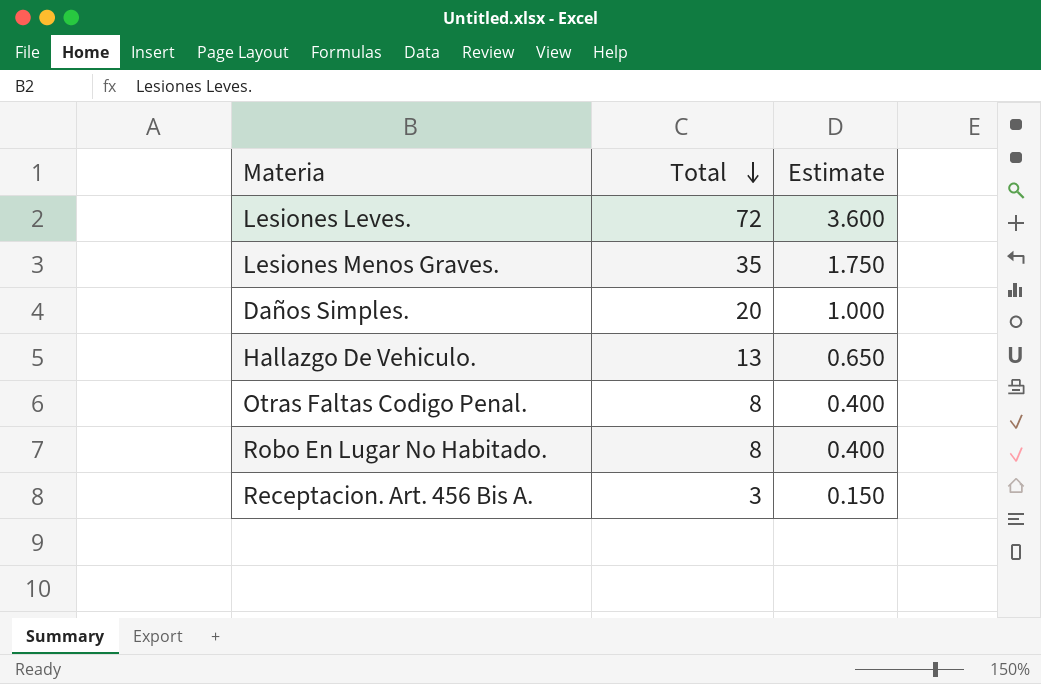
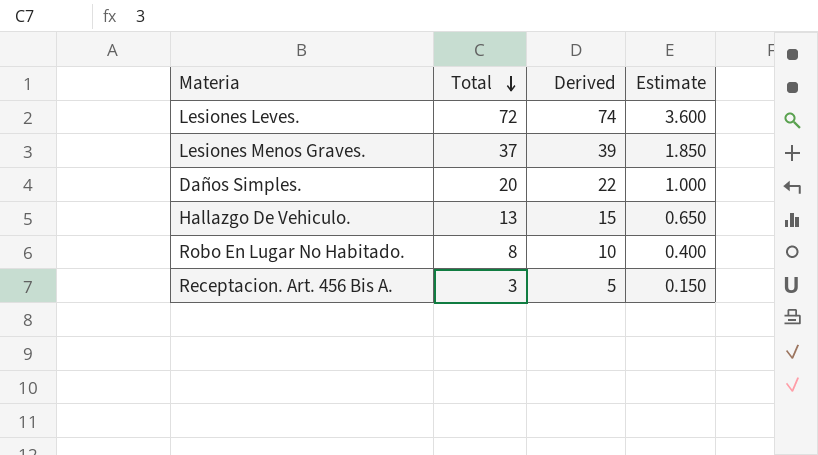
column Derived | formula: none -> [Total] + 2
row Otras Faltas Codigo Penal.: 8 | 0.400 -> none
Lesiones Menos Graves. | Total: 35 -> 37
Lesiones Menos Graves. | Estimate: 1.750 -> 1.850

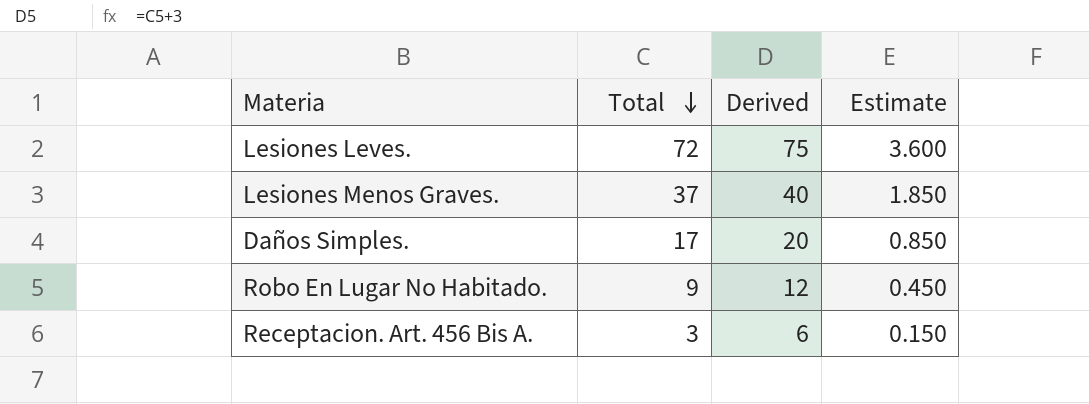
column Derived | formula: [Total] + 2 -> [Total] + 3
row Hallazgo De Vehiculo.: 13 | 15 | 0.650 -> none
Daños Simples. | Total: 20 -> 17
Daños Simples. | Estimate: 1.000 -> 0.850
Robo En Lugar No Habitado. | Total: 8 -> 9
Robo En Lugar No Habitado. | Estimate: 0.400 -> 0.450

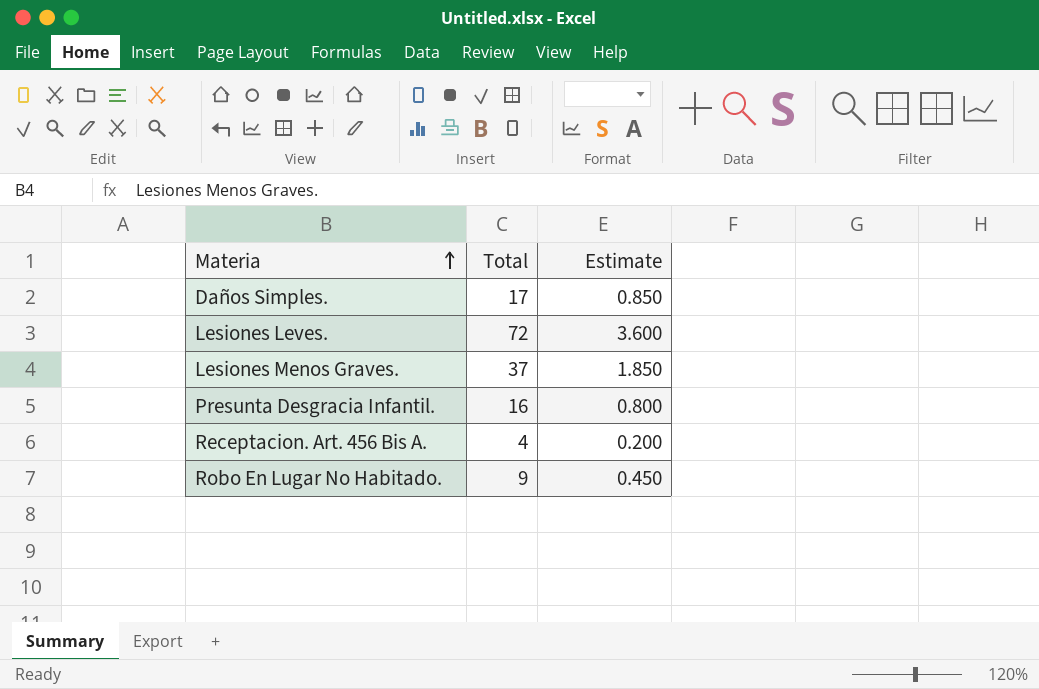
row order: Total descending -> Materia ascending
column Derived | formula: [Total] + 3 -> none
row Presunta Desgracia Infantil.: none -> 16 | 0.800
Receptacion. Art. 456 Bis A. | Total: 3 -> 4
Receptacion. Art. 456 Bis A. | Estimate: 0.150 -> 0.200

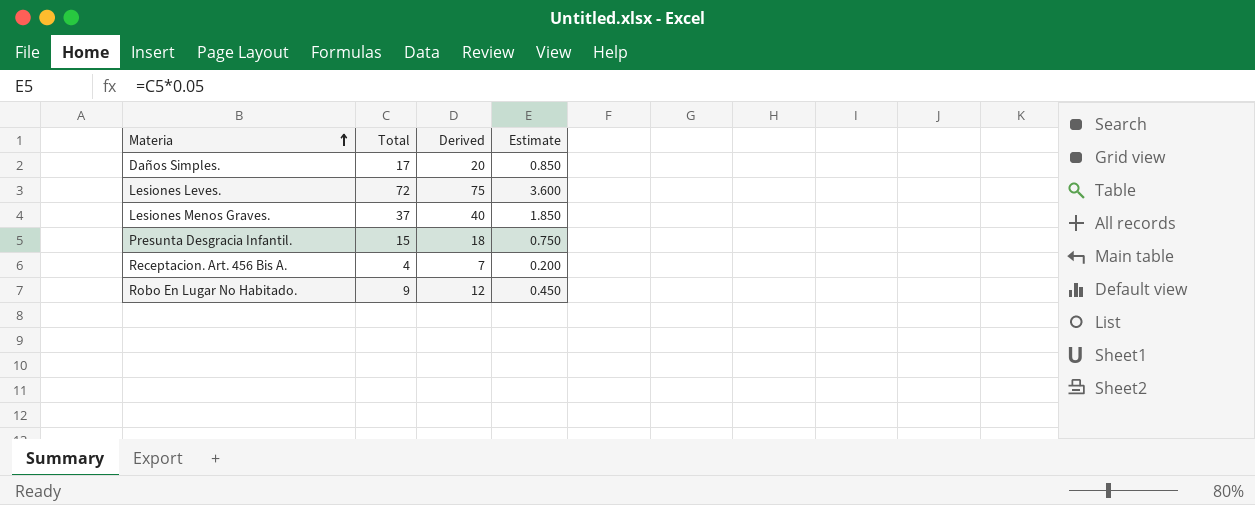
column Derived | formula: none -> [Total] + 3
Presunta Desgracia Infantil. | Total: 16 -> 15
Presunta Desgracia Infantil. | Estimate: 0.800 -> 0.750

